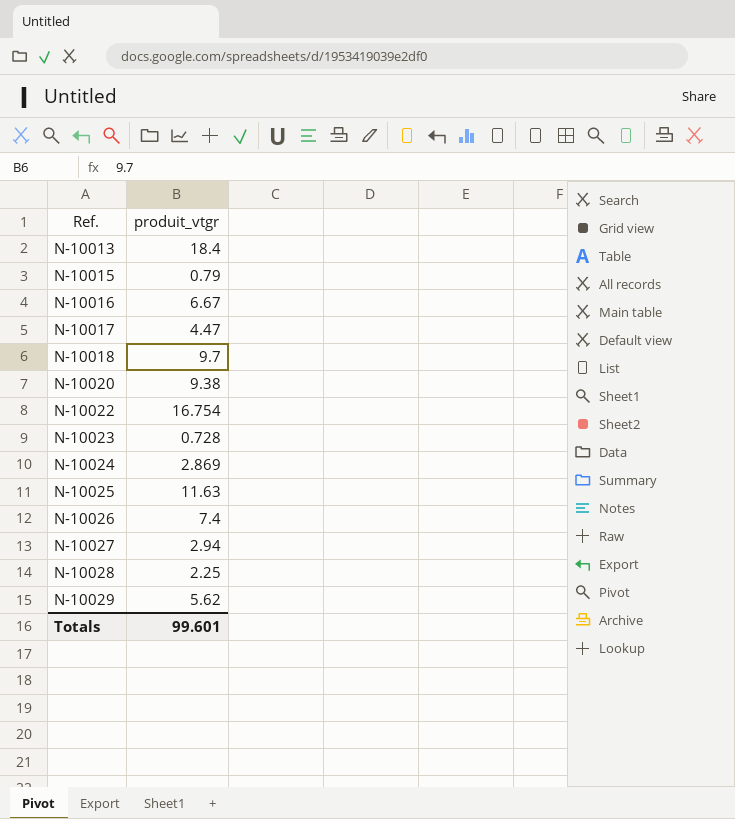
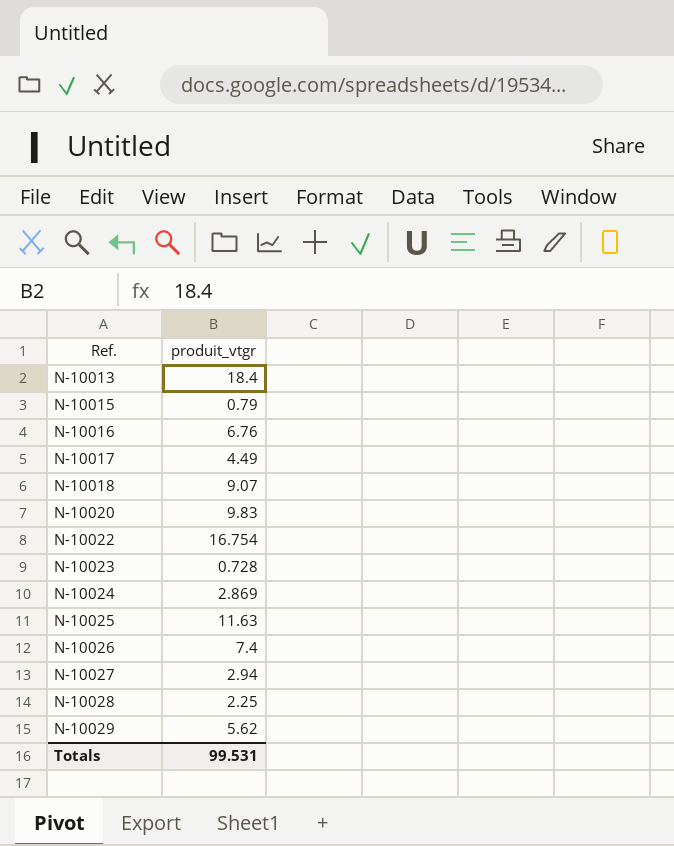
N-10016 | produit_vtgr: 6.67 -> 6.76
N-10017 | produit_vtgr: 4.47 -> 4.49
N-10018 | produit_vtgr: 9.7 -> 9.07
N-10020 | produit_vtgr: 9.38 -> 9.83
Totals | produit_vtgr: 99.601 -> 99.531

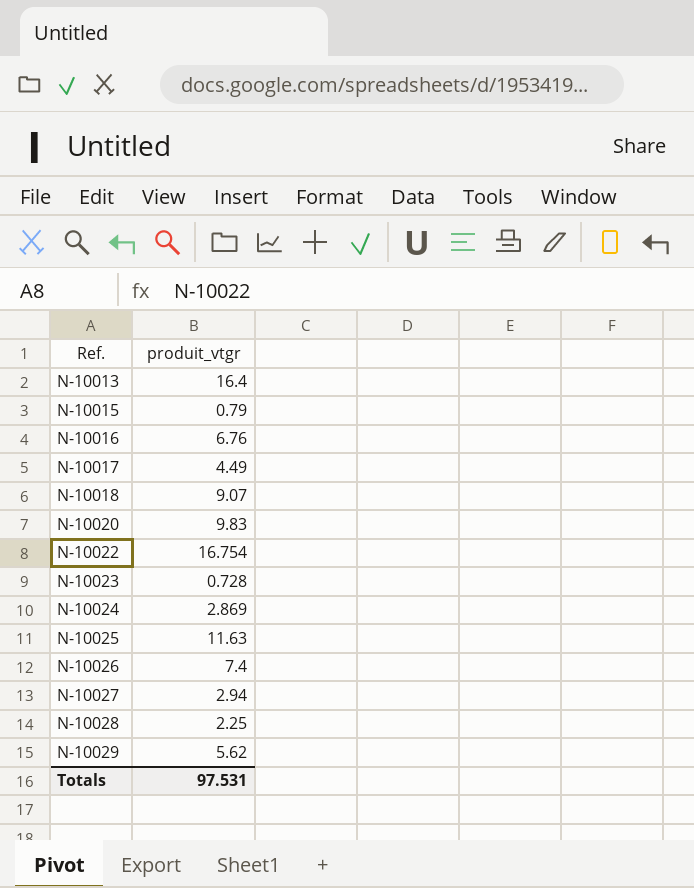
N-10013 | produit_vtgr: 18.4 -> 16.4
Totals | produit_vtgr: 99.531 -> 97.531

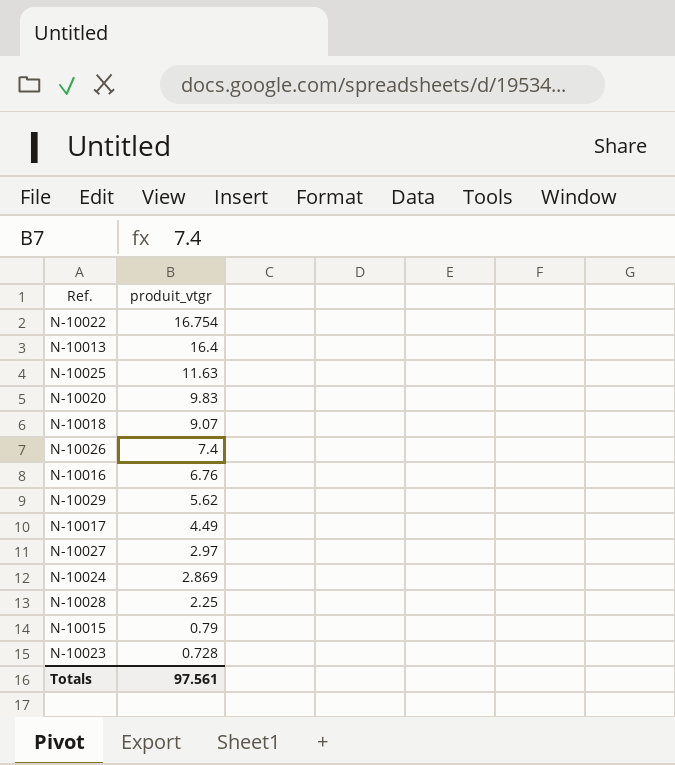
row order: Ref. ascending -> produit_vtgr descending
N-10027 | produit_vtgr: 2.94 -> 2.97
Totals | produit_vtgr: 97.531 -> 97.561

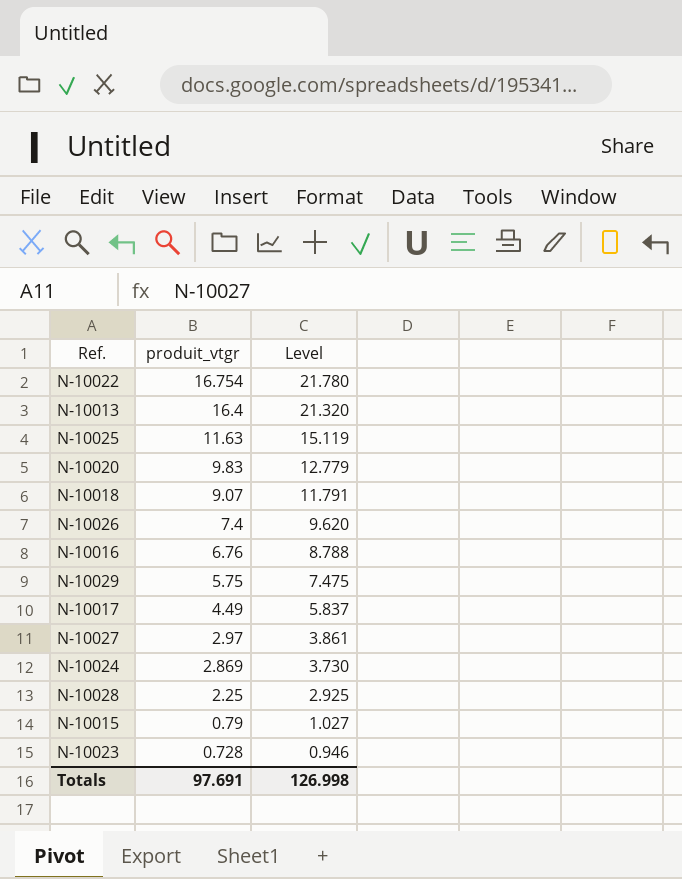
column Level | formula: none -> [produit_vtgr] * 1.3
N-10029 | produit_vtgr: 5.62 -> 5.75
Totals | produit_vtgr: 97.561 -> 97.691

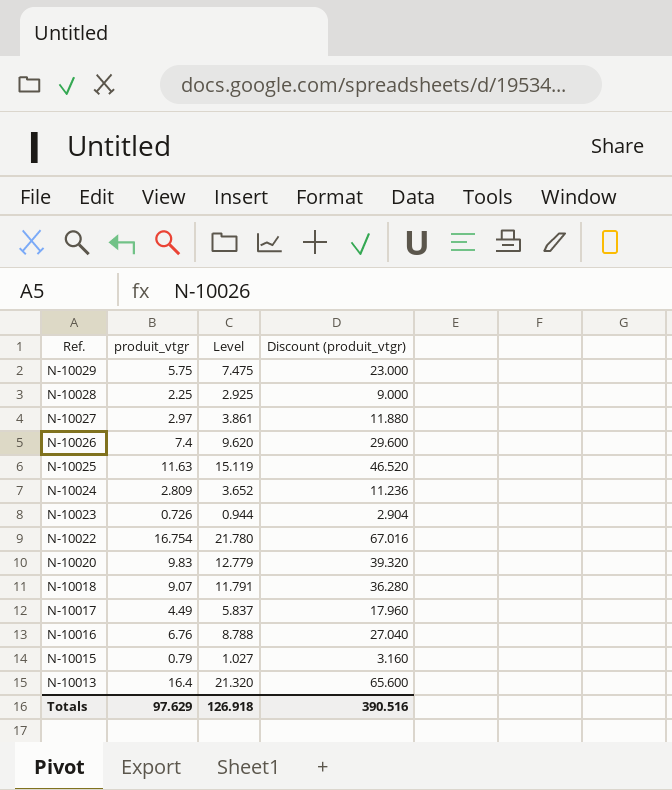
row order: produit_vtgr descending -> Ref. descending
column Discount (produit_vtgr) | formula: none -> [produit_vtgr] * 4
N-10024 | produit_vtgr: 2.869 -> 2.809
N-10024 | Level: 3.730 -> 3.652
N-10023 | produit_vtgr: 0.728 -> 0.726
N-10023 | Level: 0.946 -> 0.944
Totals | produit_vtgr: 97.691 -> 97.629
Totals | Level: 126.998 -> 126.918

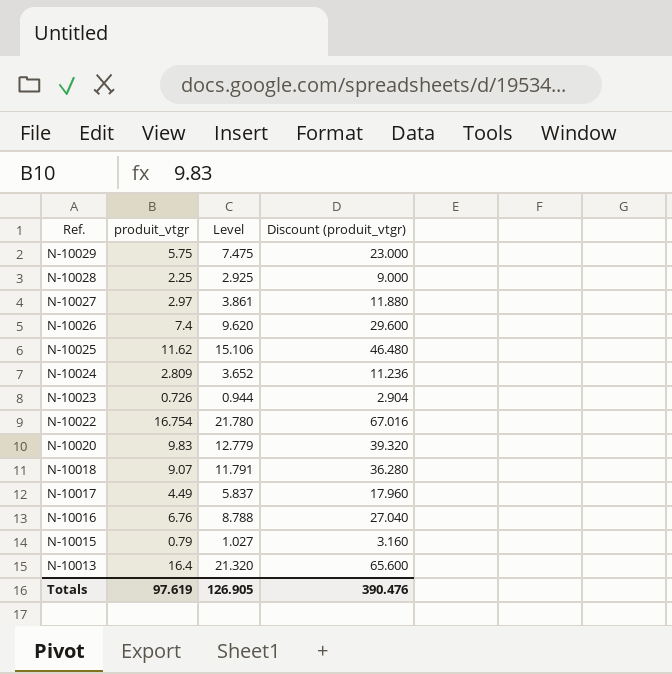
N-10025 | produit_vtgr: 11.63 -> 11.62
N-10025 | Level: 15.119 -> 15.106
N-10025 | Discount (produit_vtgr): 46.520 -> 46.480
Totals | produit_vtgr: 97.629 -> 97.619
Totals | Level: 126.918 -> 126.905
Totals | Discount (produit_vtgr): 390.516 -> 390.476

